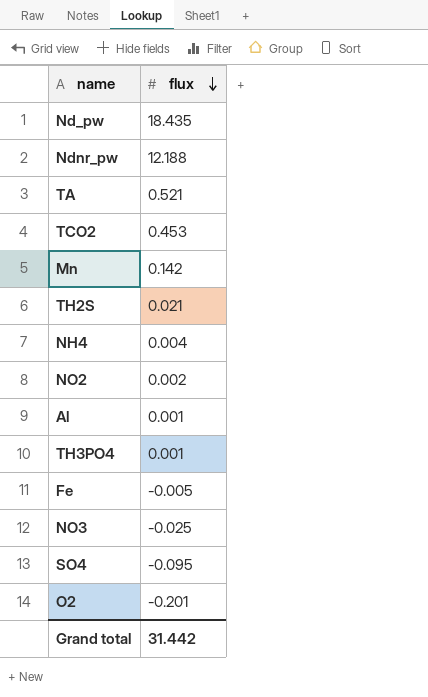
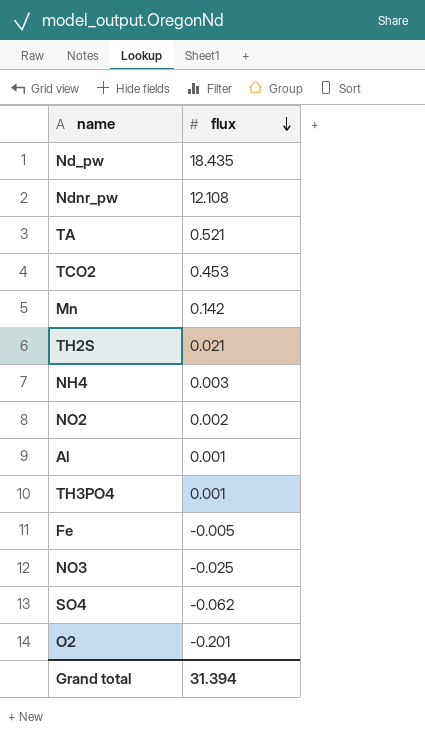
Ndnr_pw | flux: 12.188 -> 12.108
NH4 | flux: 0.004 -> 0.003
SO4 | flux: -0.095 -> -0.062
Grand total | flux: 31.442 -> 31.394

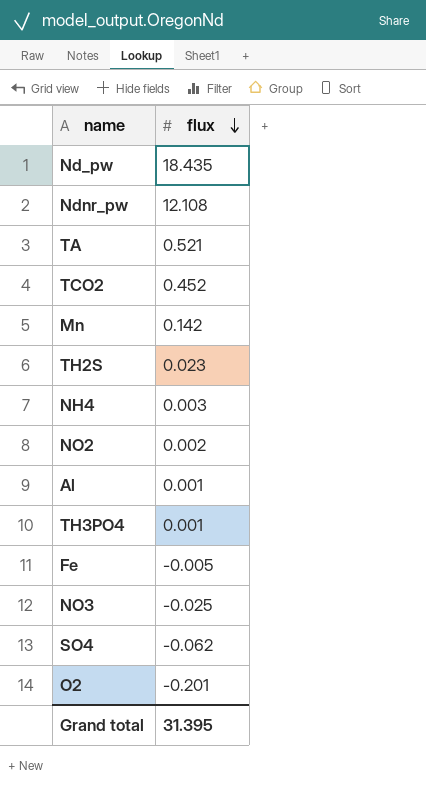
TCO2 | flux: 0.453 -> 0.452
TH2S | flux: 0.021 -> 0.023
Grand total | flux: 31.394 -> 31.395

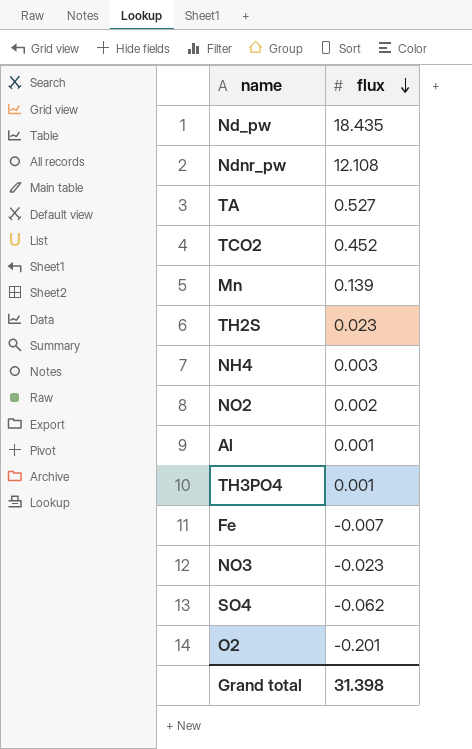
TA | flux: 0.521 -> 0.527
Mn | flux: 0.142 -> 0.139
Fe | flux: -0.005 -> -0.007
NO3 | flux: -0.025 -> -0.023
Grand total | flux: 31.395 -> 31.398

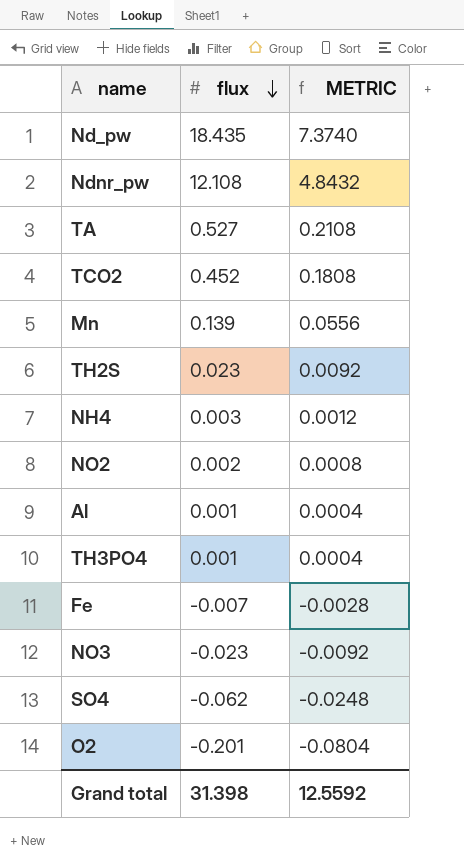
column METRIC | formula: none -> [flux] * 0.4

